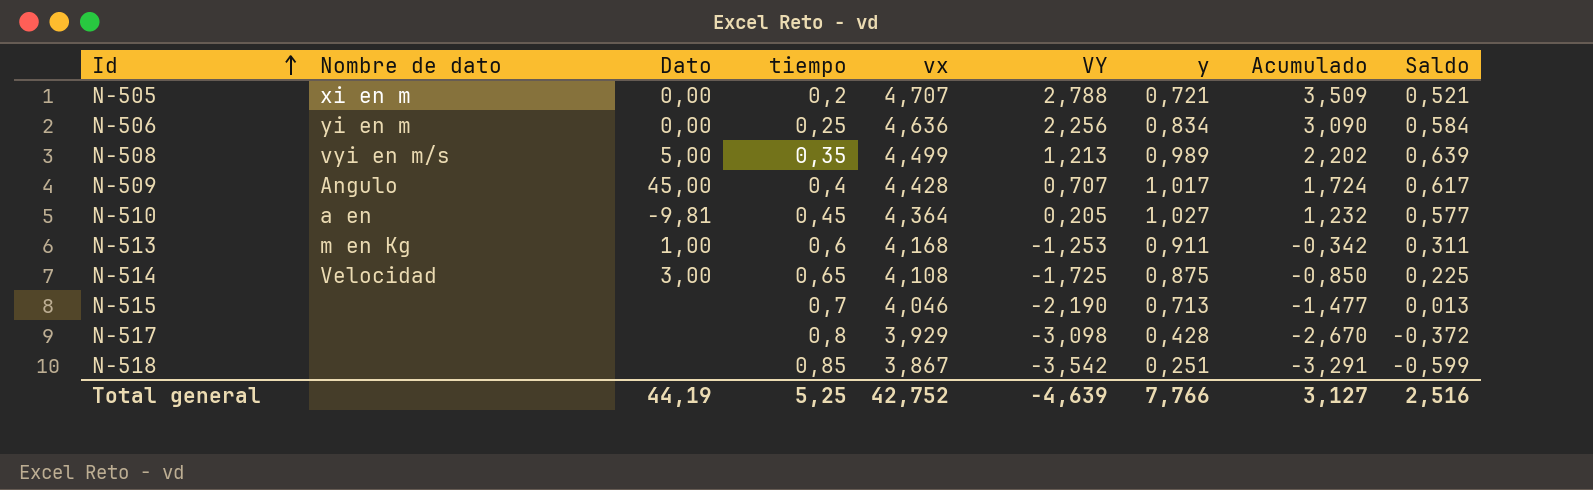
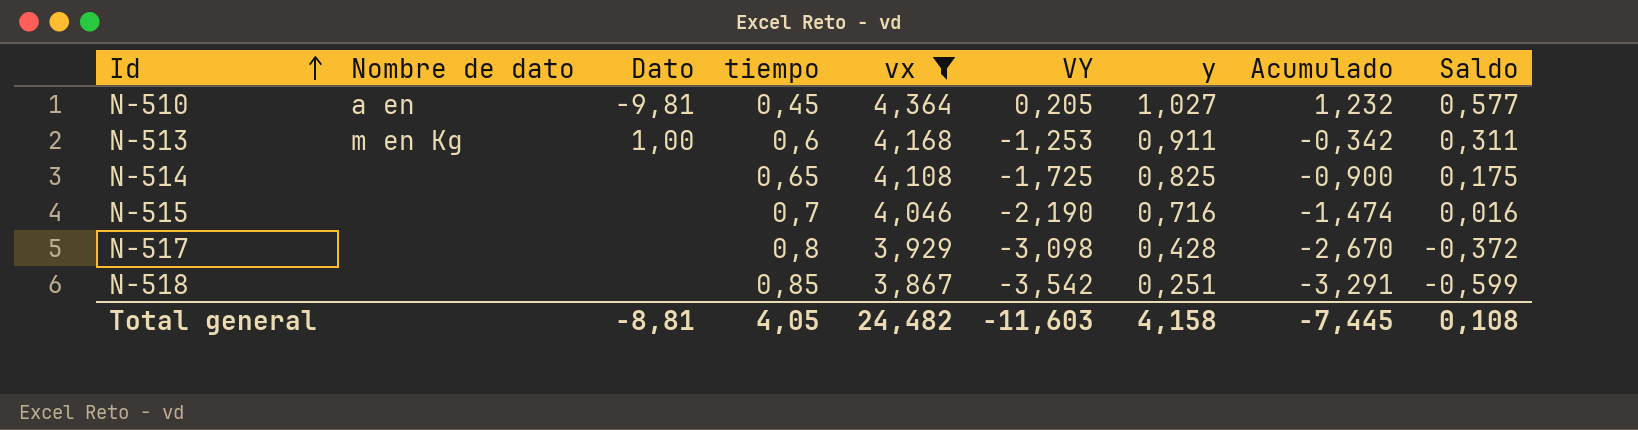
filter: none -> vx <= 4,364
N-514 | Nombre de dato: Velocidad -> none
N-514 | Dato: 3,00 -> none
N-514 | y: 0,875 -> 0,825
N-514 | Acumulado: -0,850 -> -0,900
N-514 | Saldo: 0,225 -> 0,175
N-515 | y: 0,713 -> 0,716
N-515 | Acumulado: -1,477 -> -1,474
N-515 | Saldo: 0,013 -> 0,016
Total general | Dato: 44,19 -> -8,81
Total general | tiempo: 5,25 -> 4,05
Total general | vx: 42,752 -> 24,482
Total general | VY: -4,639 -> -11,603
Total general | y: 7,766 -> 4,158
Total general | Acumulado: 3,127 -> -7,445
Total general | Saldo: 2,516 -> 0,108

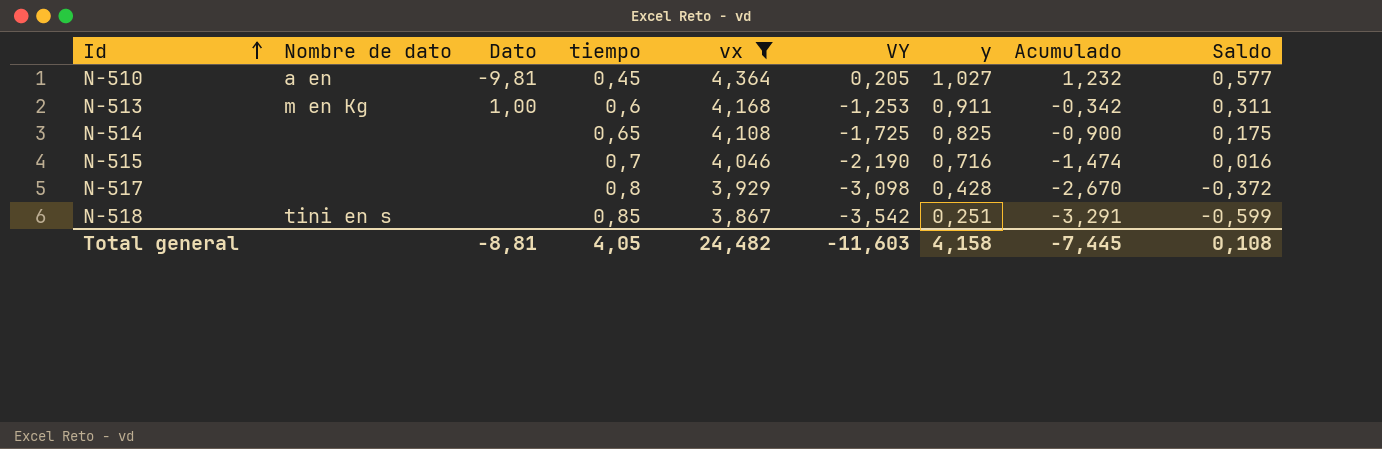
N-518 | Nombre de dato: none -> tini en s

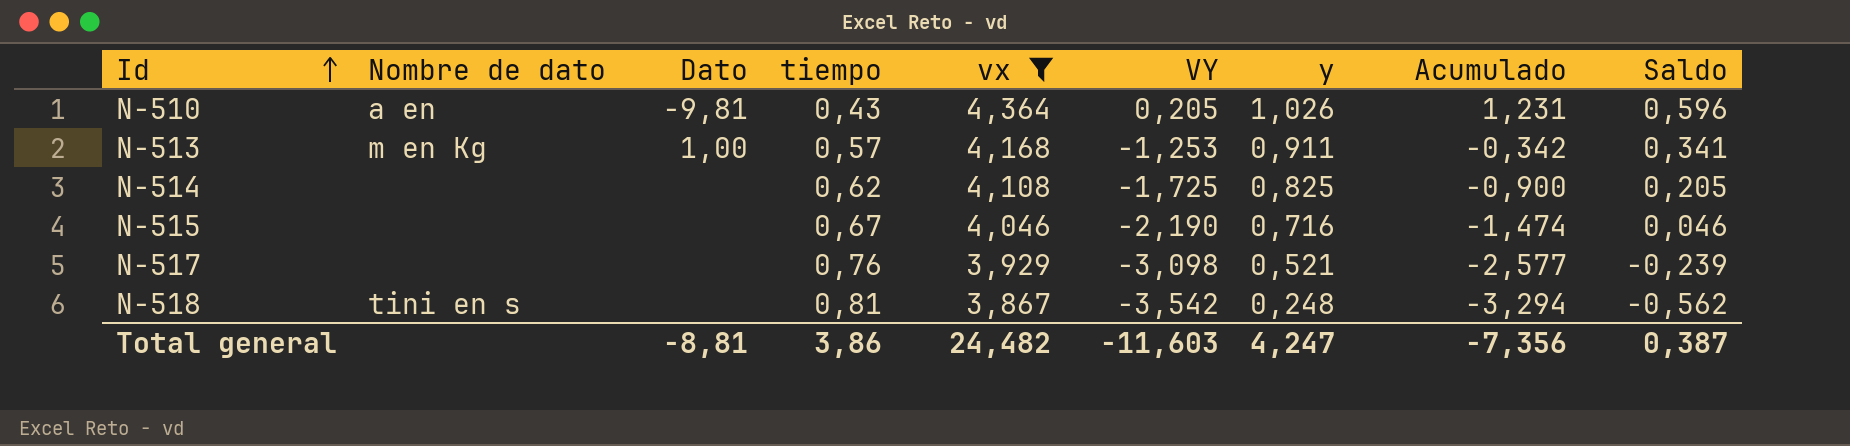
N-510 | tiempo: 0,45 -> 0,43
N-510 | y: 1,027 -> 1,026
N-510 | Acumulado: 1,232 -> 1,231
N-510 | Saldo: 0,577 -> 0,596
N-513 | tiempo: 0,6 -> 0,57
N-513 | Saldo: 0,311 -> 0,341
N-514 | tiempo: 0,65 -> 0,62
N-514 | Saldo: 0,175 -> 0,205
N-515 | tiempo: 0,7 -> 0,67
N-515 | Saldo: 0,016 -> 0,046
N-517 | tiempo: 0,8 -> 0,76
N-517 | y: 0,428 -> 0,521
N-517 | Acumulado: -2,670 -> -2,577
N-517 | Saldo: -0,372 -> -0,239
N-518 | tiempo: 0,85 -> 0,81
N-518 | y: 0,251 -> 0,248
N-518 | Acumulado: -3,291 -> -3,294
N-518 | Saldo: -0,599 -> -0,562
Total general | tiempo: 4,05 -> 3,86
Total general | y: 4,158 -> 4,247
Total general | Acumulado: -7,445 -> -7,356
Total general | Saldo: 0,108 -> 0,387

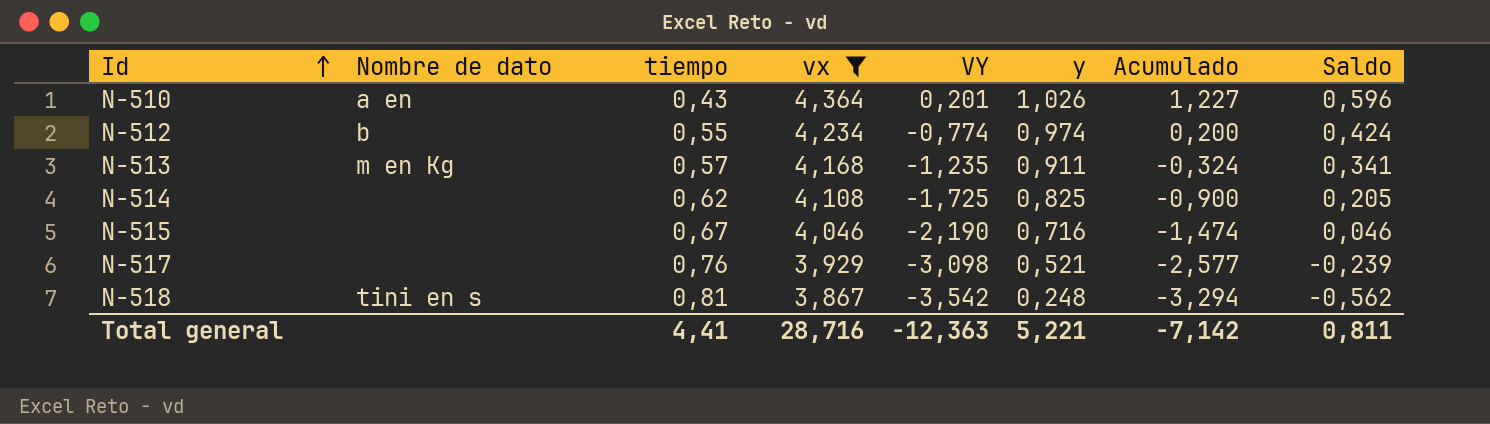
column Dato | position: 3 -> none
N-510 | VY: 0,205 -> 0,201
N-510 | Acumulado: 1,231 -> 1,227
row N-512: none -> b | 0,55 | 4,234 | -0,774 | 0,974 | 0,200 | 0,424
N-513 | VY: -1,253 -> -1,235
N-513 | Acumulado: -0,342 -> -0,324
Total general | tiempo: 3,86 -> 4,41
Total general | vx: 24,482 -> 28,716
Total general | VY: -11,603 -> -12,363
Total general | y: 4,247 -> 5,221
Total general | Acumulado: -7,356 -> -7,142
Total general | Saldo: 0,387 -> 0,811

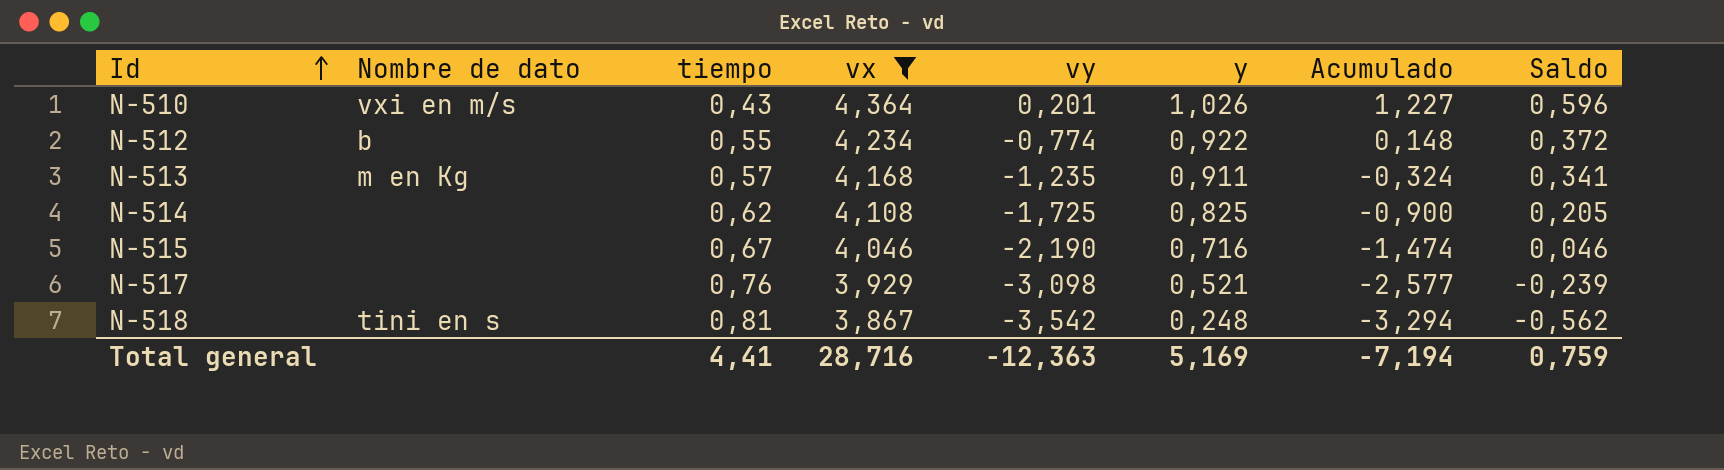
column name: VY -> vy
N-510 | Nombre de dato: a en -> vxi en m/s
N-512 | y: 0,974 -> 0,922
N-512 | Acumulado: 0,200 -> 0,148
N-512 | Saldo: 0,424 -> 0,372
Total general | y: 5,221 -> 5,169
Total general | Acumulado: -7,142 -> -7,194
Total general | Saldo: 0,811 -> 0,759

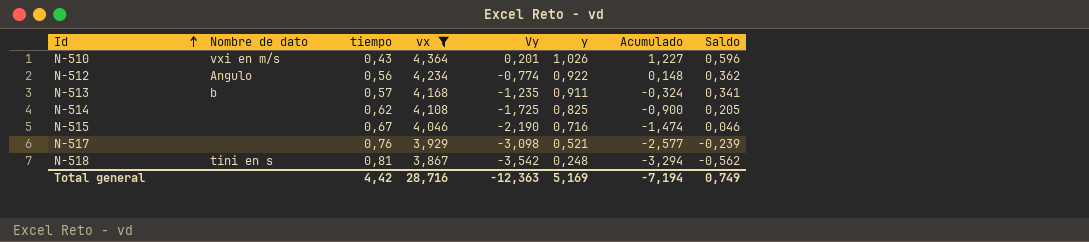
column name: vy -> Vy
N-512 | Nombre de dato: b -> Angulo
N-512 | tiempo: 0,55 -> 0,56
N-512 | Saldo: 0,372 -> 0,362
N-513 | Nombre de dato: m en Kg -> b
Total general | tiempo: 4,41 -> 4,42
Total general | Saldo: 0,759 -> 0,749

